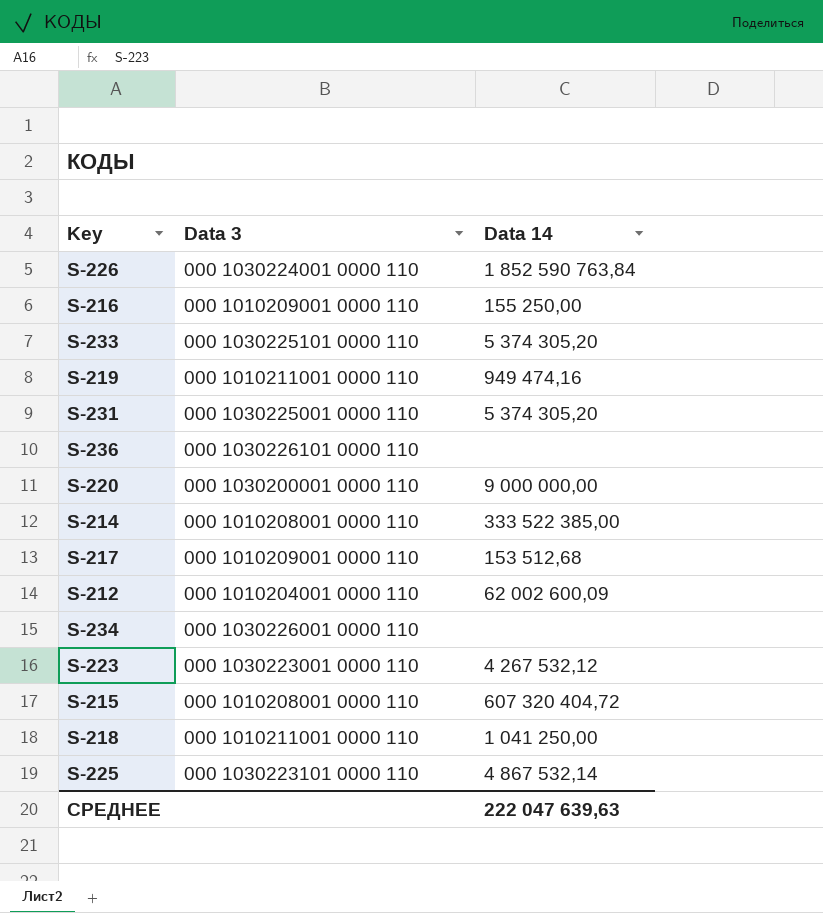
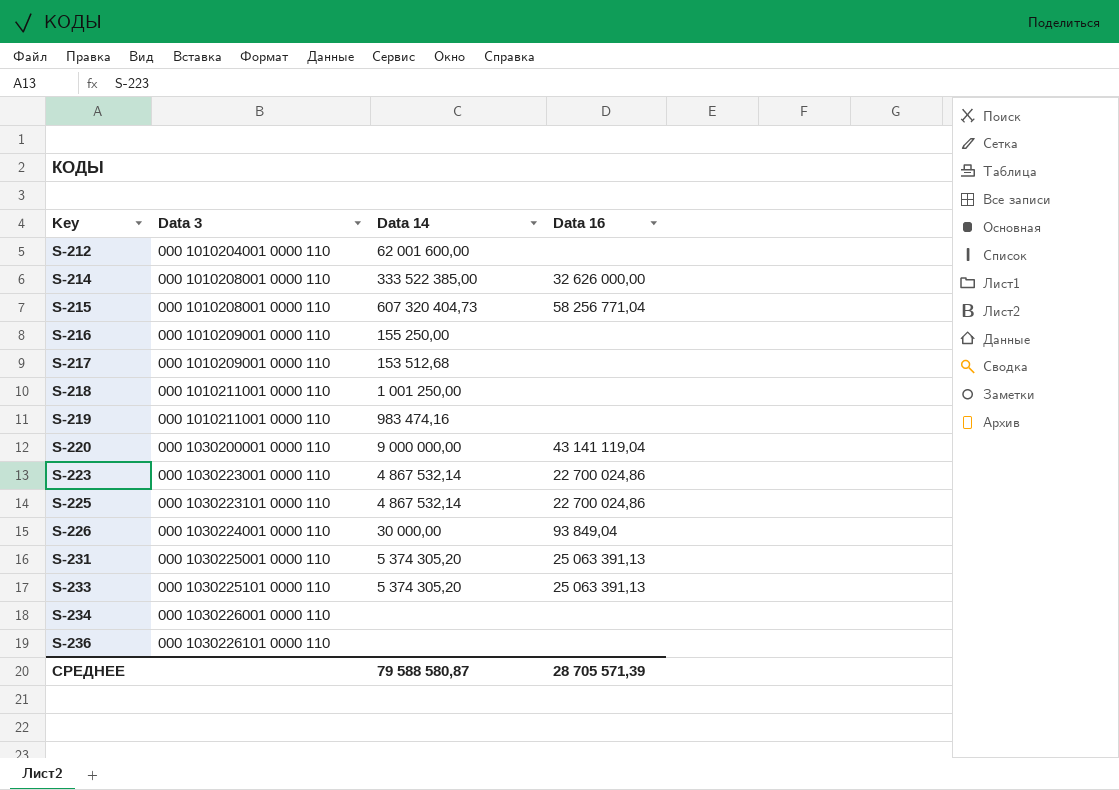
row order: none -> Key ascending
column Data 16 | position: none -> 4
S-212 | Data 14: 62 002 600,09 -> 62 001 600,00
S-215 | Data 14: 607 320 404,72 -> 607 320 404,73
S-218 | Data 14: 1 041 250,00 -> 1 001 250,00
S-219 | Data 14: 949 474,16 -> 983 474,16
S-223 | Data 14: 4 267 532,12 -> 4 867 532,14
S-226 | Data 14: 1 852 590 763,84 -> 30 000,00
СРЕДНЕЕ | Data 14: 222 047 639,63 -> 79 588 580,87

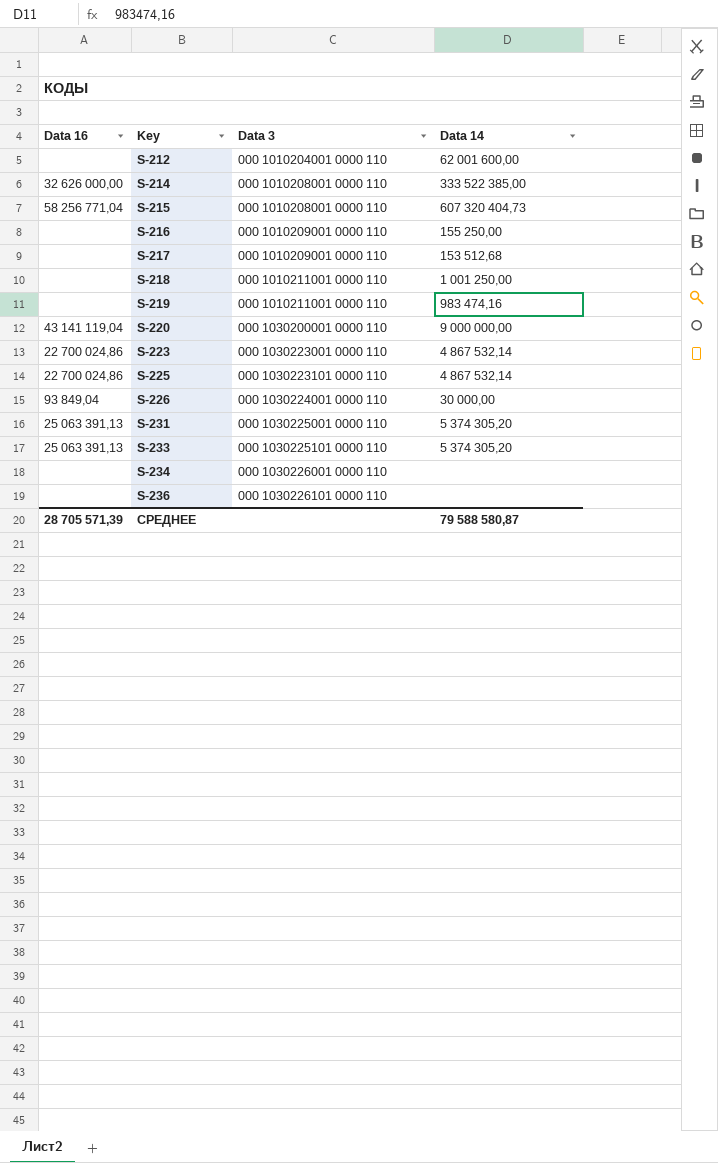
column Data 16 | position: 4 -> 1

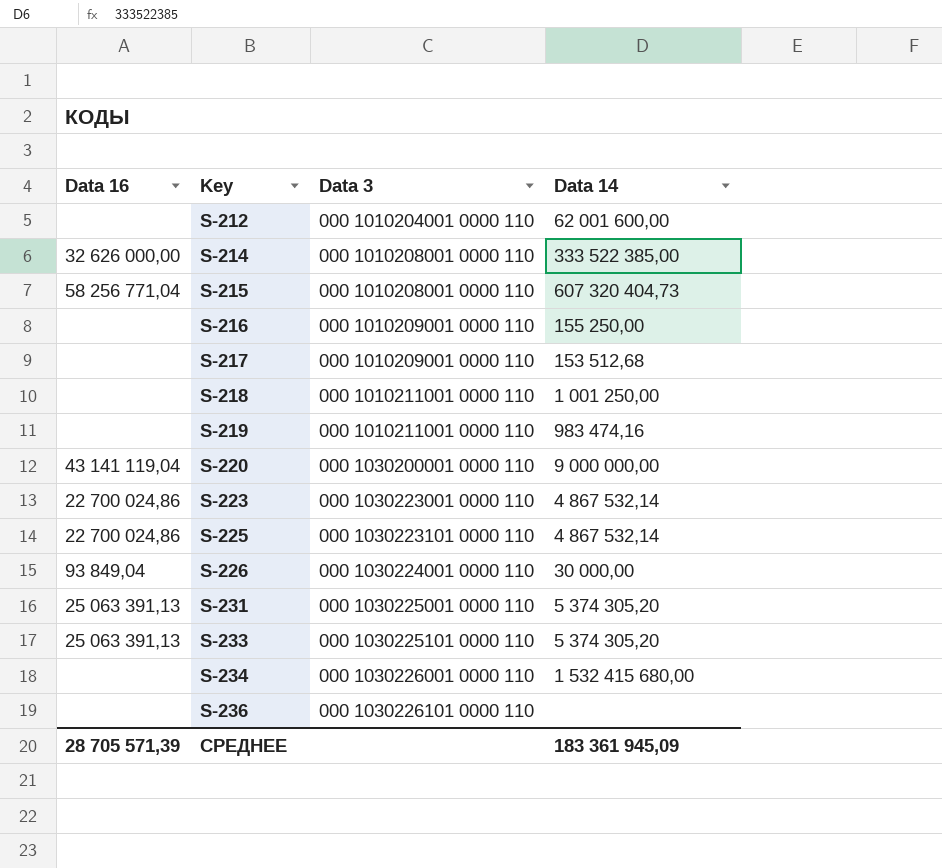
S-234 | Data 14: none -> 1 532 415 680,00
СРЕДНЕЕ | Data 14: 79 588 580,87 -> 183 361 945,09

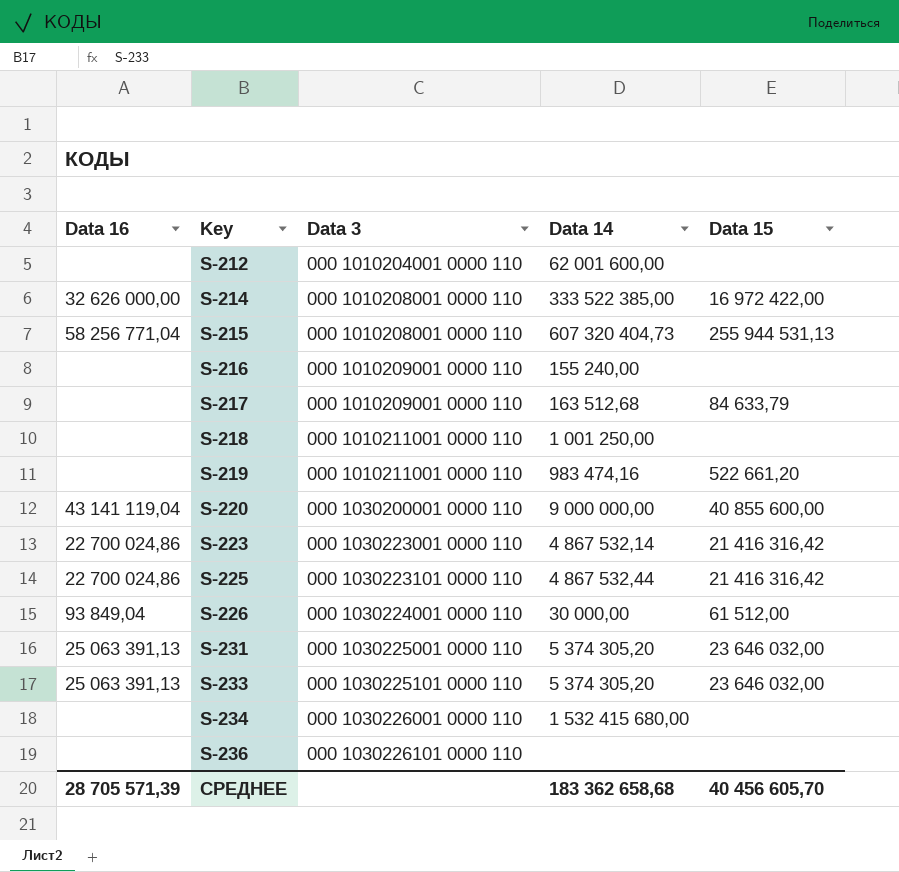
column Data 15 | position: none -> 5
S-216 | Data 14: 155 250,00 -> 155 240,00
S-217 | Data 14: 153 512,68 -> 163 512,68
S-225 | Data 14: 4 867 532,14 -> 4 867 532,44
СРЕДНЕЕ | Data 14: 183 361 945,09 -> 183 362 658,68

